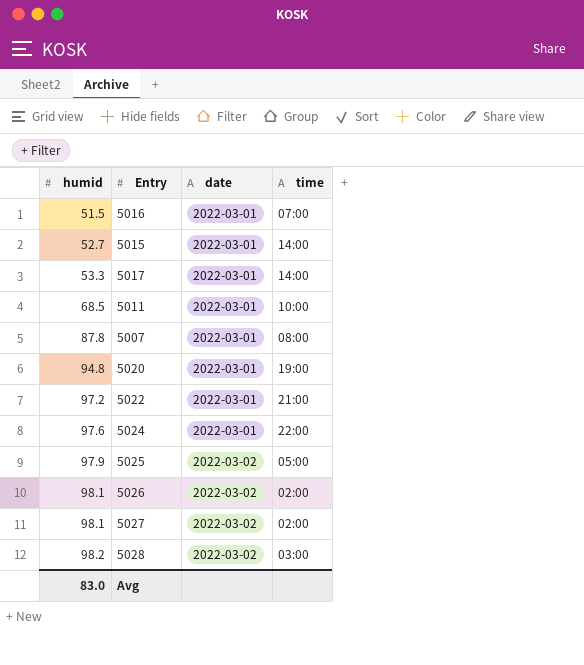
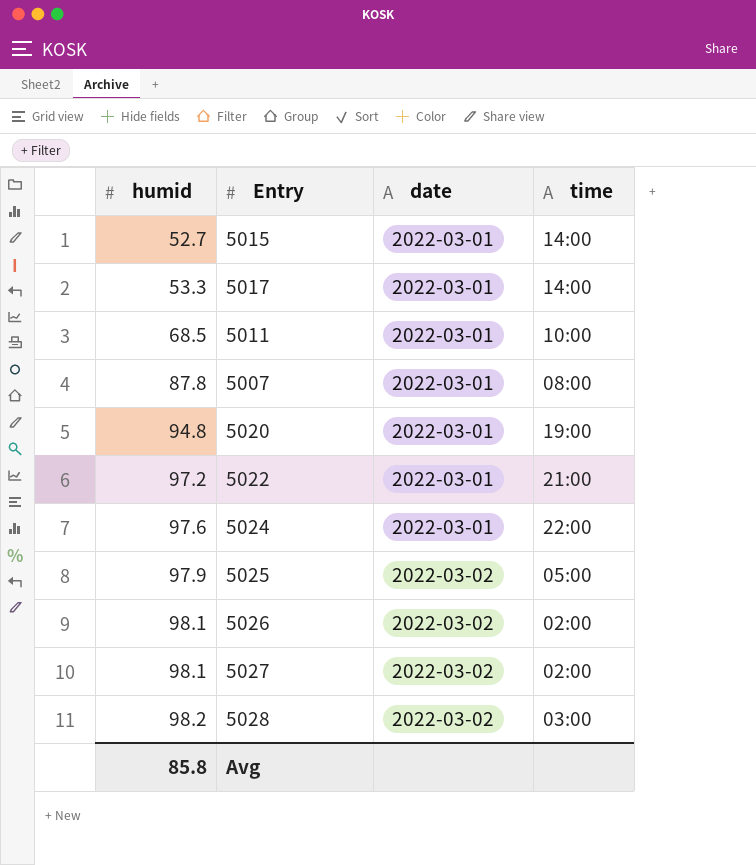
row 5016: 51.5 | 2022-03-01 | 07:00 -> none
Avg | humid: 83.0 -> 85.8

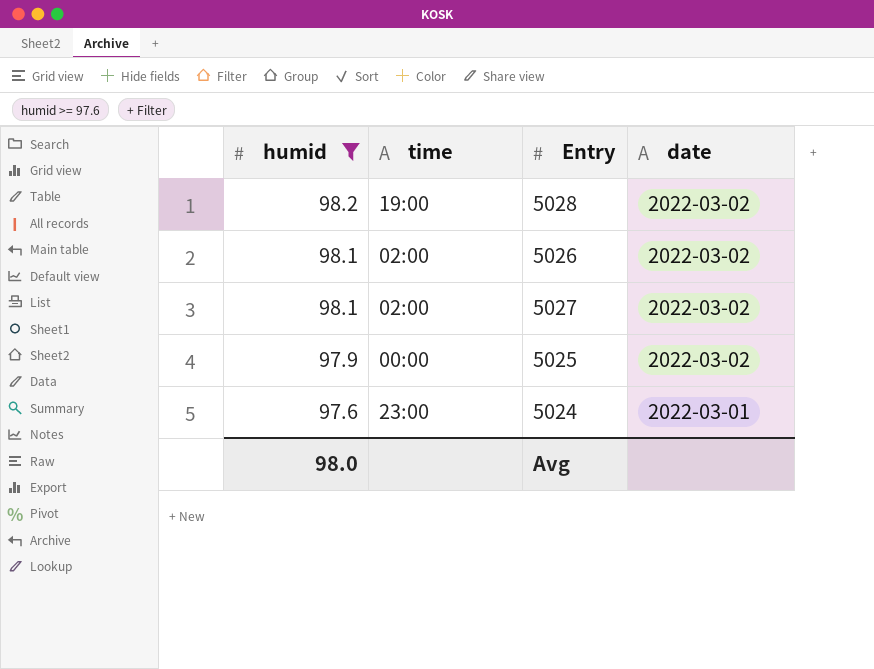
filter: none -> humid >= 97.6
row order: humid ascending -> humid descending
column time | position: 4 -> 2
5028 | time: 03:00 -> 19:00
5025 | time: 05:00 -> 00:00
5024 | time: 22:00 -> 23:00
Avg | humid: 85.8 -> 98.0

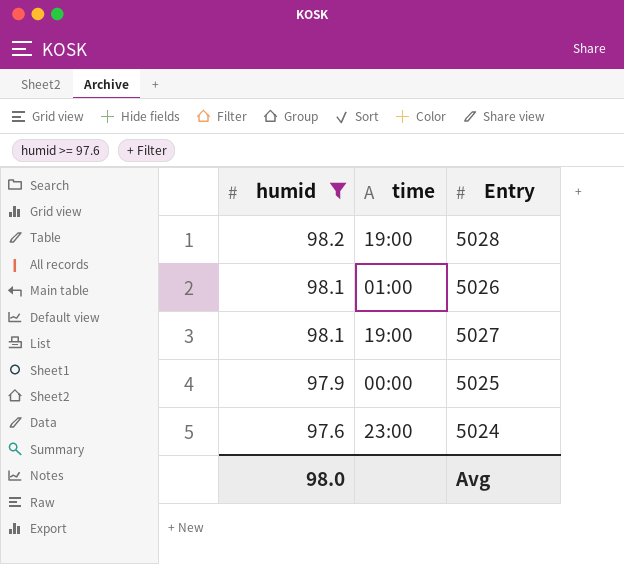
column date | position: 4 -> none
5026 | time: 02:00 -> 01:00
5027 | time: 02:00 -> 19:00

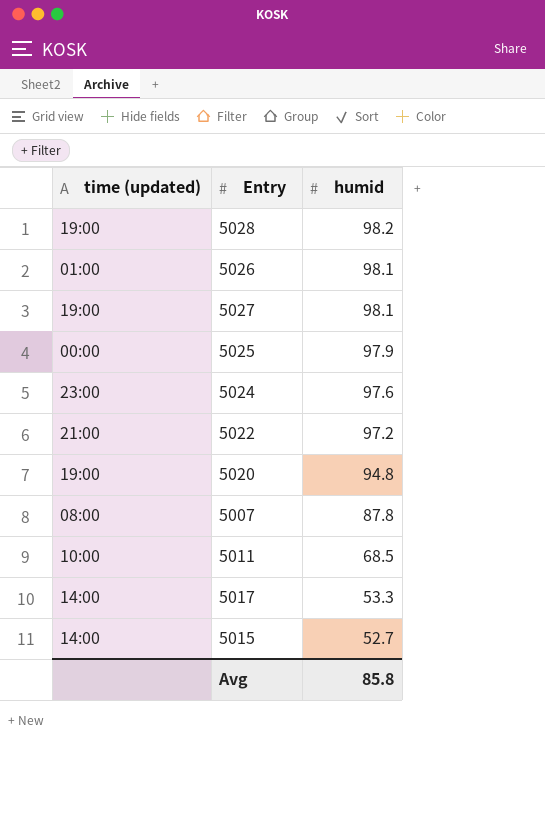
filter: humid >= 97.6 -> none
column name: time -> time (updated)
column humid | position: 1 -> 3
Avg | humid: 98.0 -> 85.8

